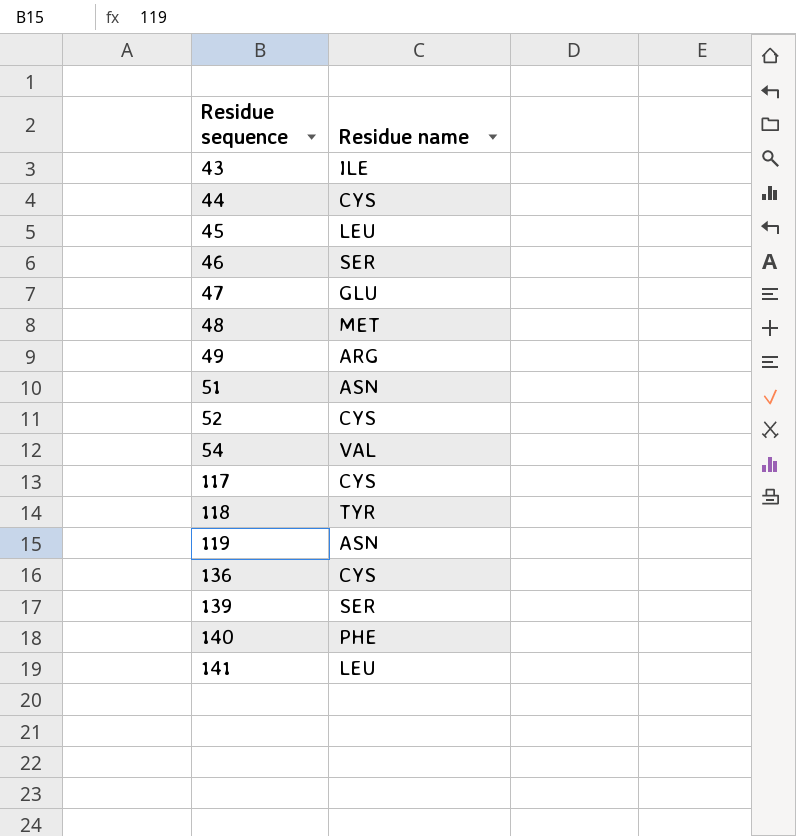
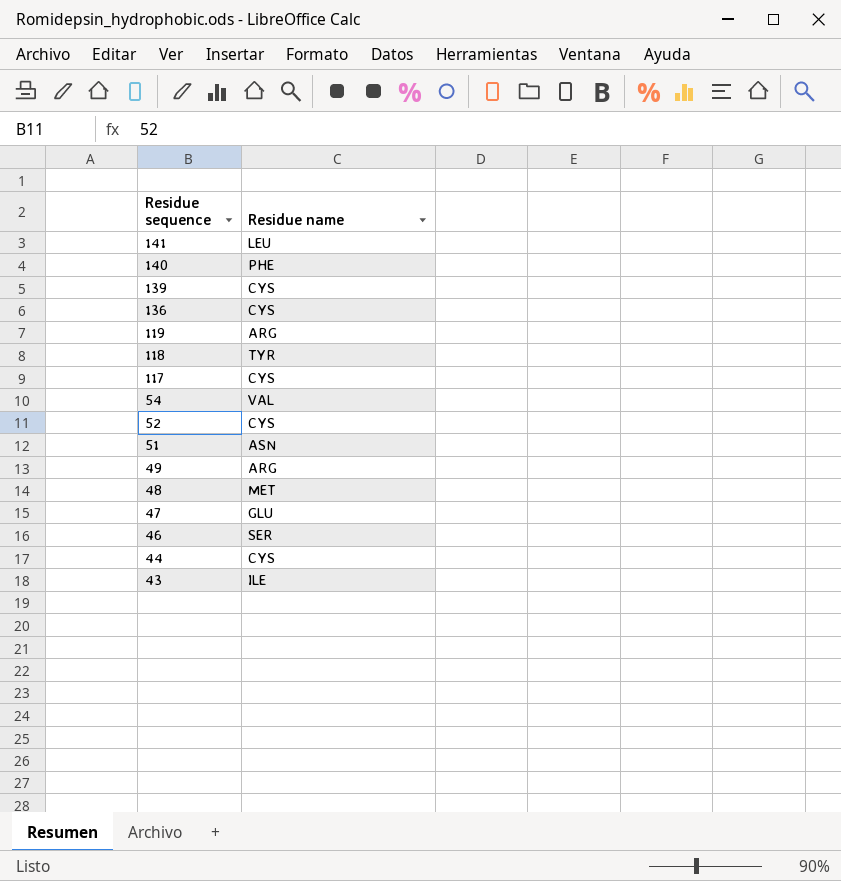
row order: Residue sequence ascending -> Residue sequence descending
row 45: LEU -> none
139 | Residue name: SER -> CYS
119 | Residue name: ASN -> ARG

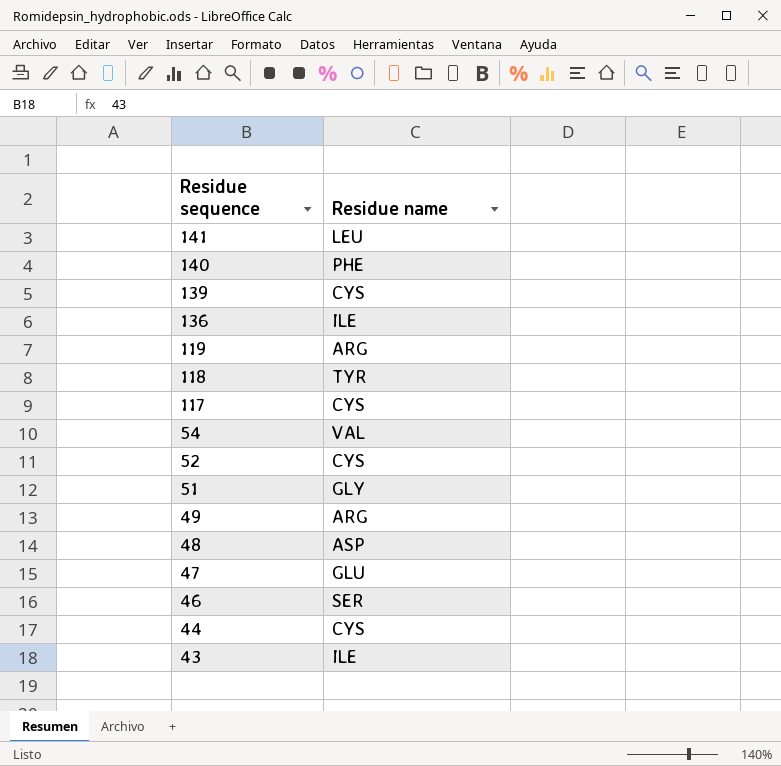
136 | Residue name: CYS -> ILE
51 | Residue name: ASN -> GLY
48 | Residue name: MET -> ASP

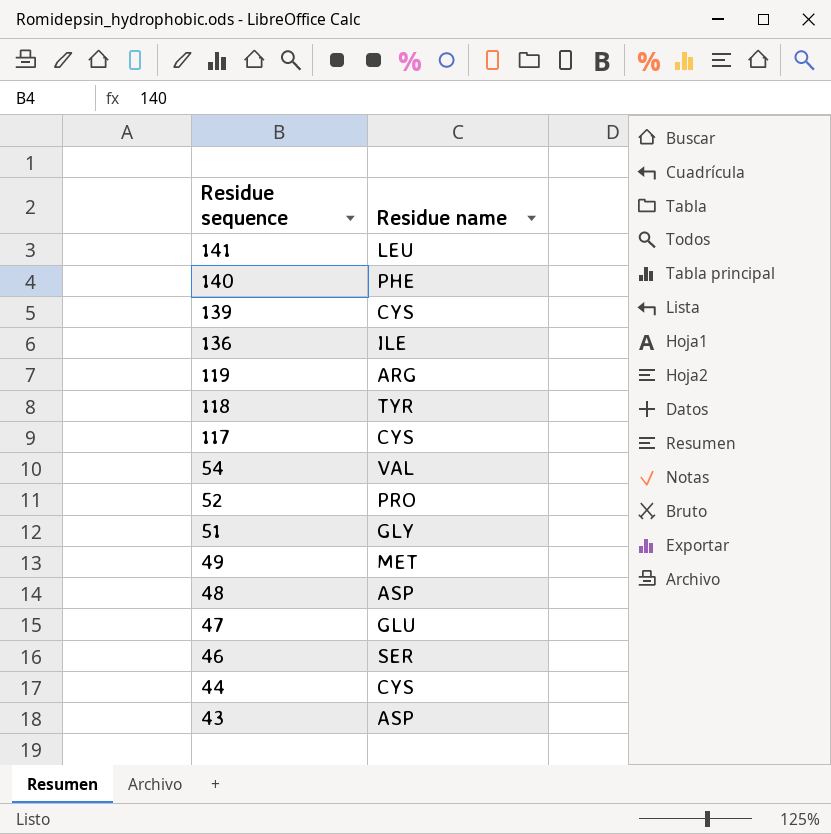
52 | Residue name: CYS -> PRO
49 | Residue name: ARG -> MET
43 | Residue name: ILE -> ASP

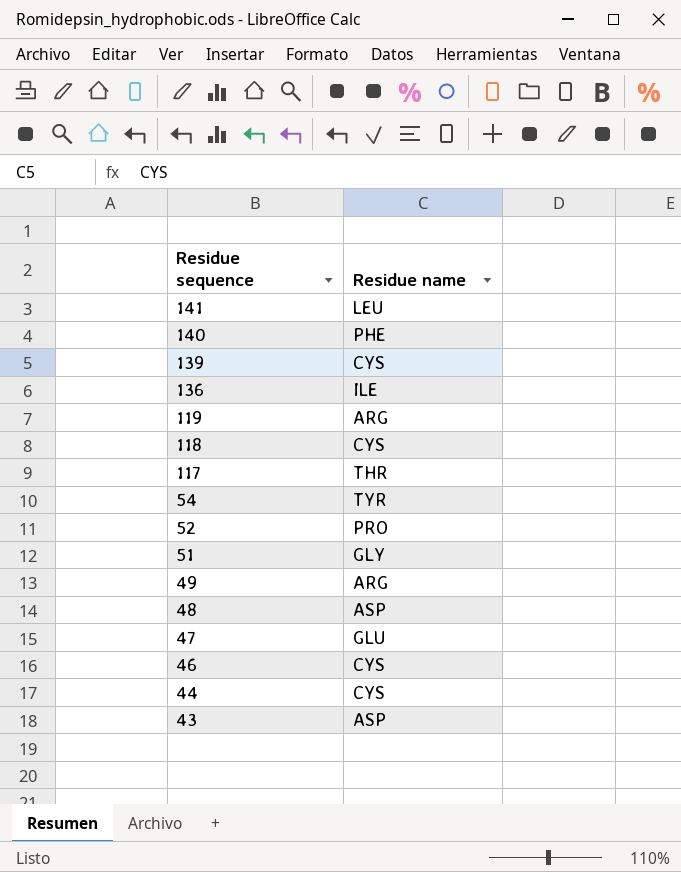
118 | Residue name: TYR -> CYS
117 | Residue name: CYS -> THR
54 | Residue name: VAL -> TYR
49 | Residue name: MET -> ARG
46 | Residue name: SER -> CYS

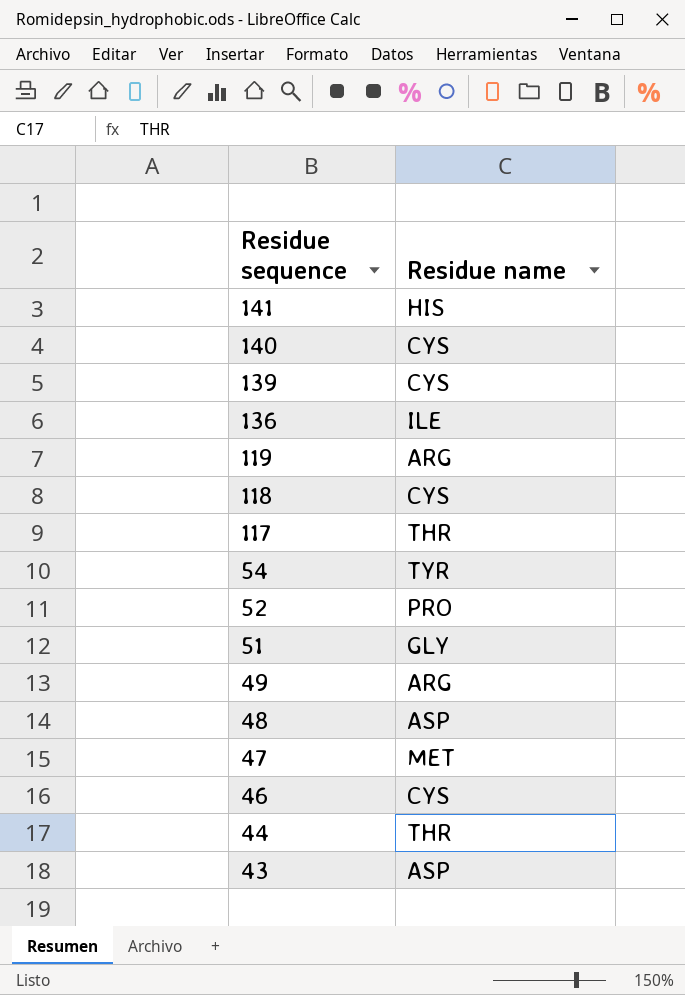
141 | Residue name: LEU -> HIS
140 | Residue name: PHE -> CYS
47 | Residue name: GLU -> MET
44 | Residue name: CYS -> THR

